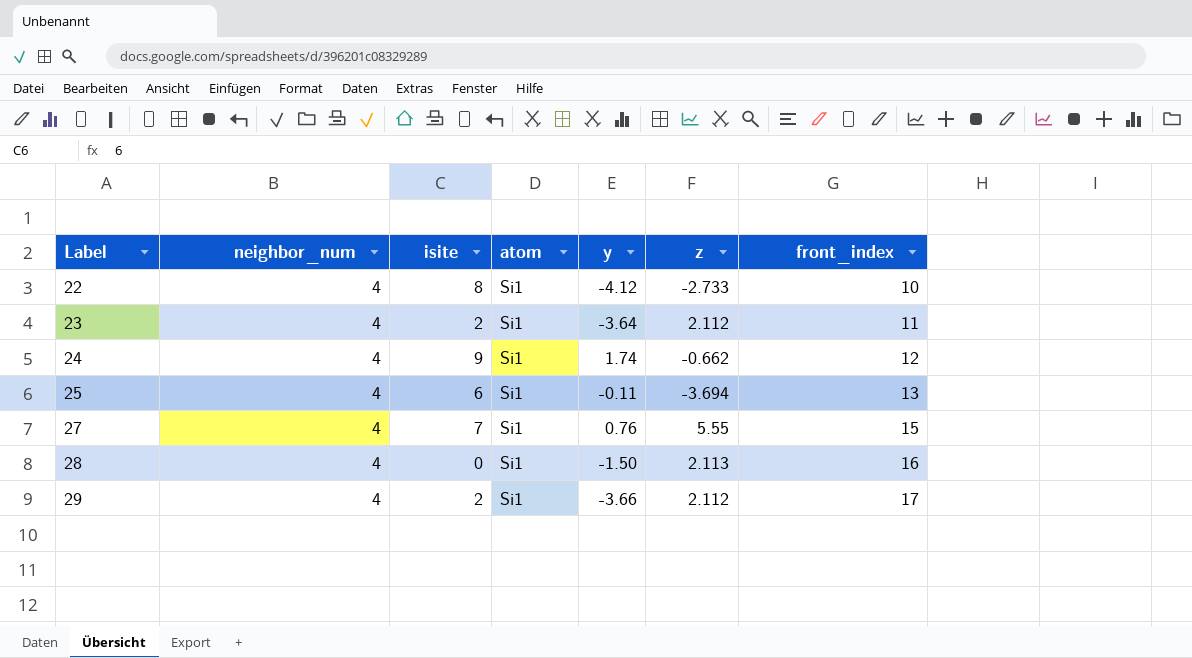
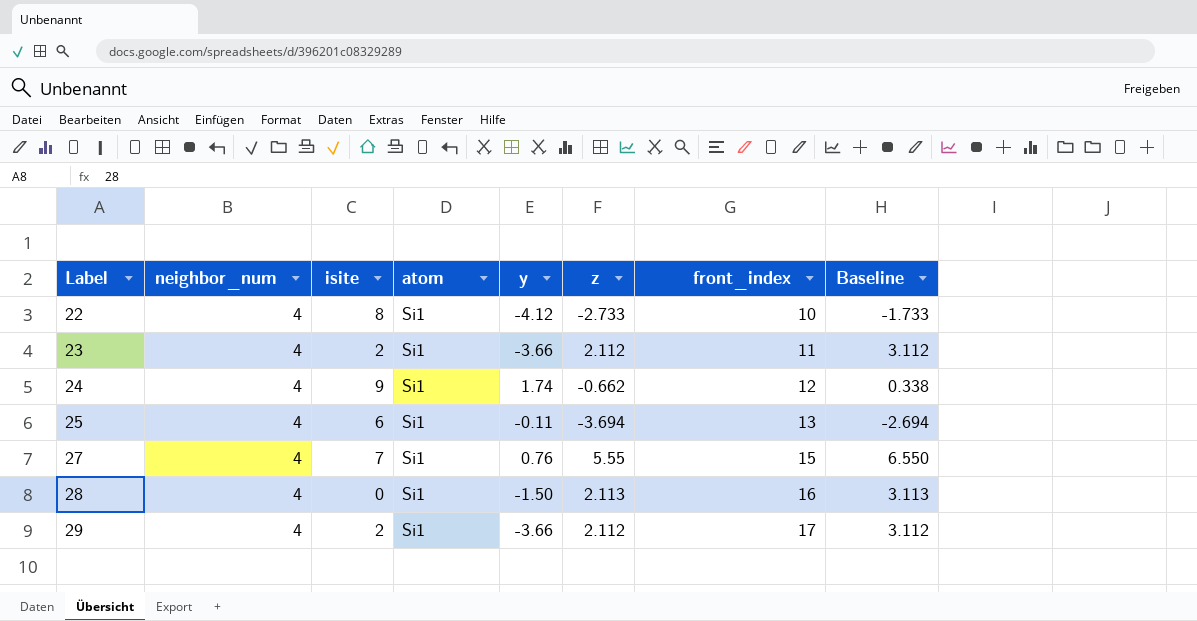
column Baseline | formula: none -> [z] + 1
23 | y: -3.64 -> -3.66

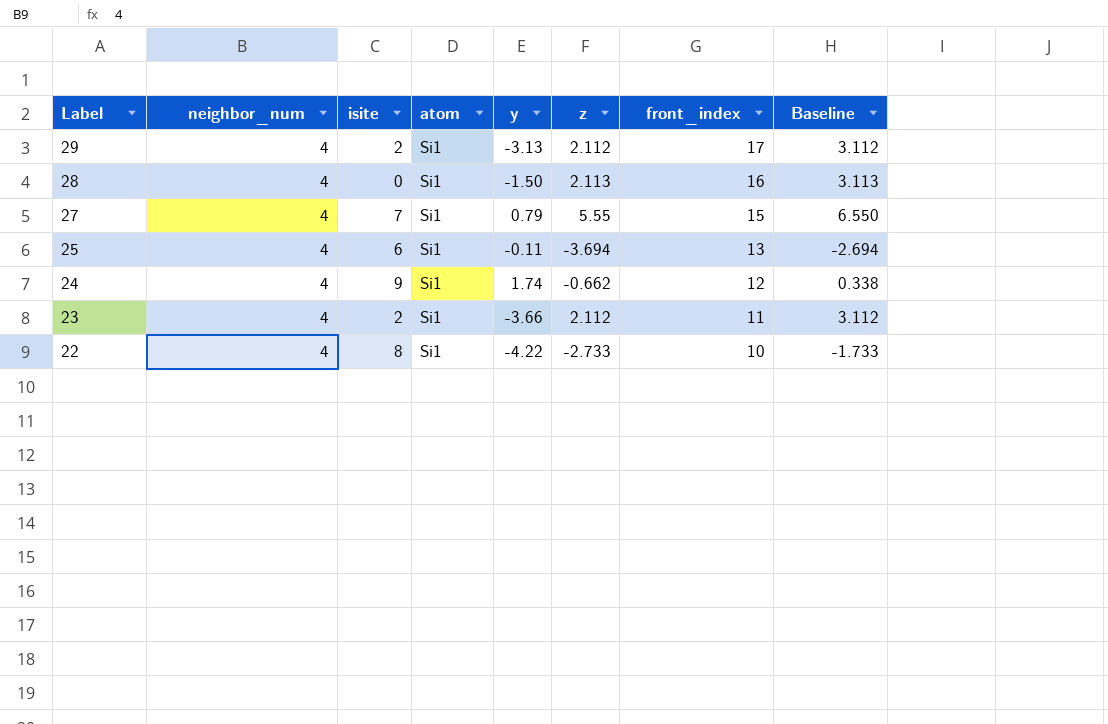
row order: Label ascending -> Label descending
29 | y: -3.66 -> -3.13
27 | y: 0.76 -> 0.79
22 | y: -4.12 -> -4.22

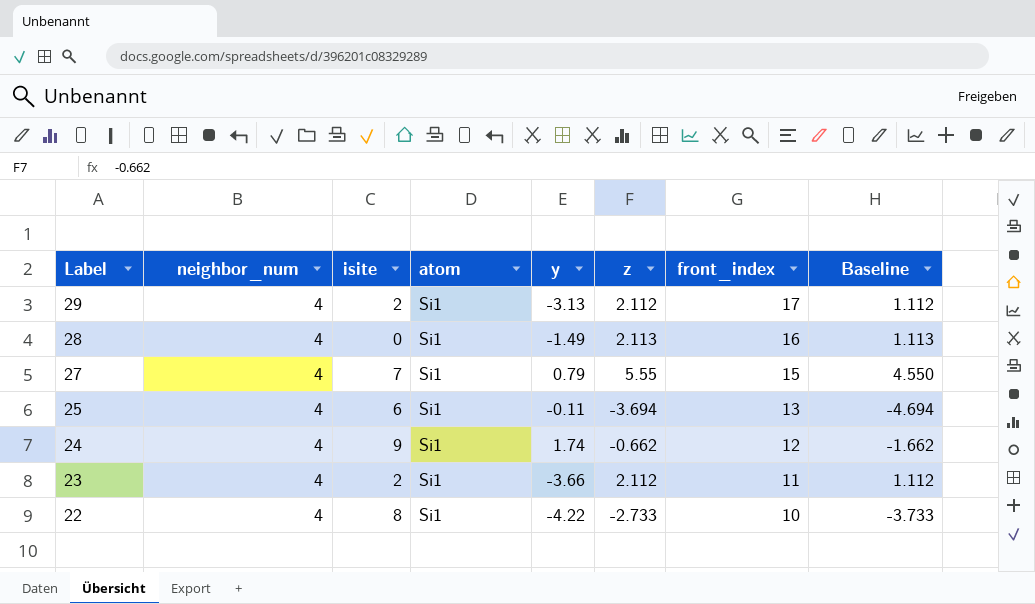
column Baseline | formula: [z] + 1 -> [z] - 1
28 | y: -1.50 -> -1.49

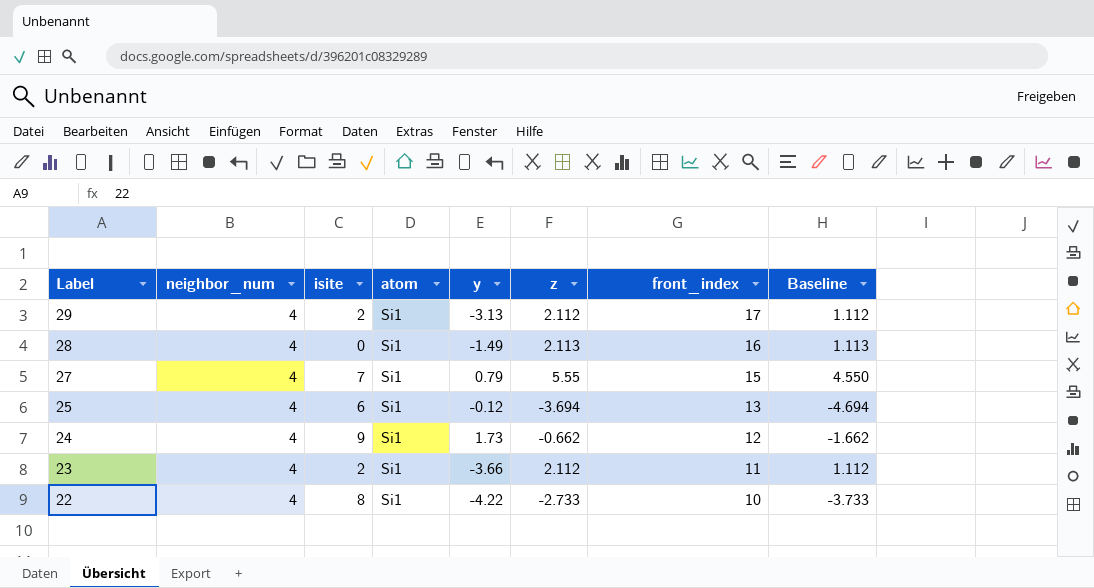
25 | y: -0.11 -> -0.12
24 | y: 1.74 -> 1.73

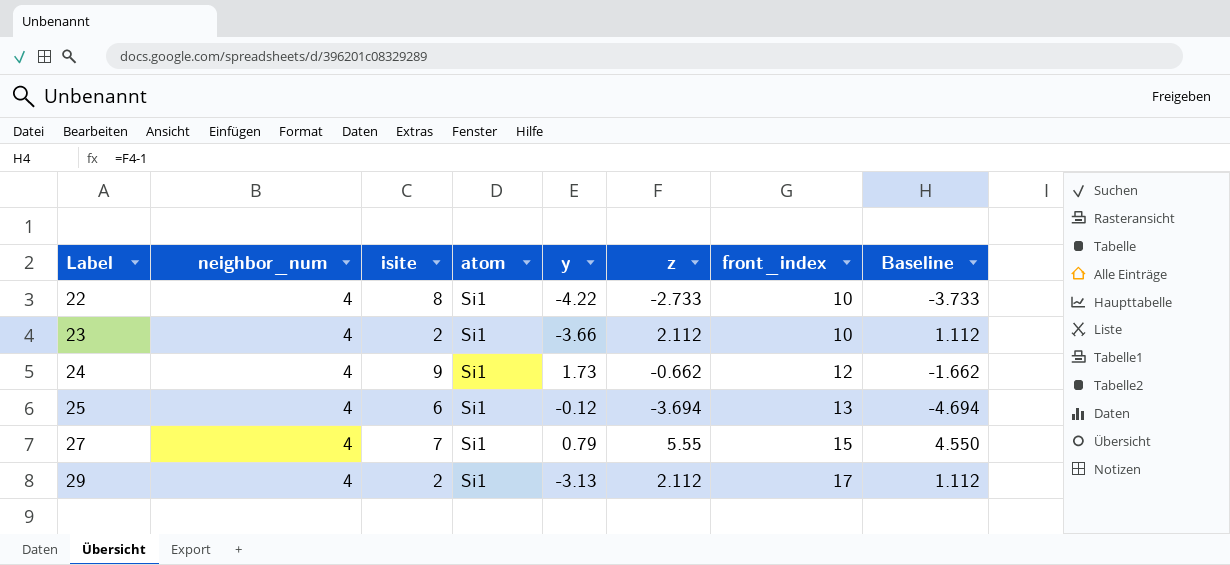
row order: Label descending -> Label ascending
row 28: 4 | 0 | Si1 | -1.49 | 2.113 | 16 | 1.113 -> none
23 | front_index: 11 -> 10

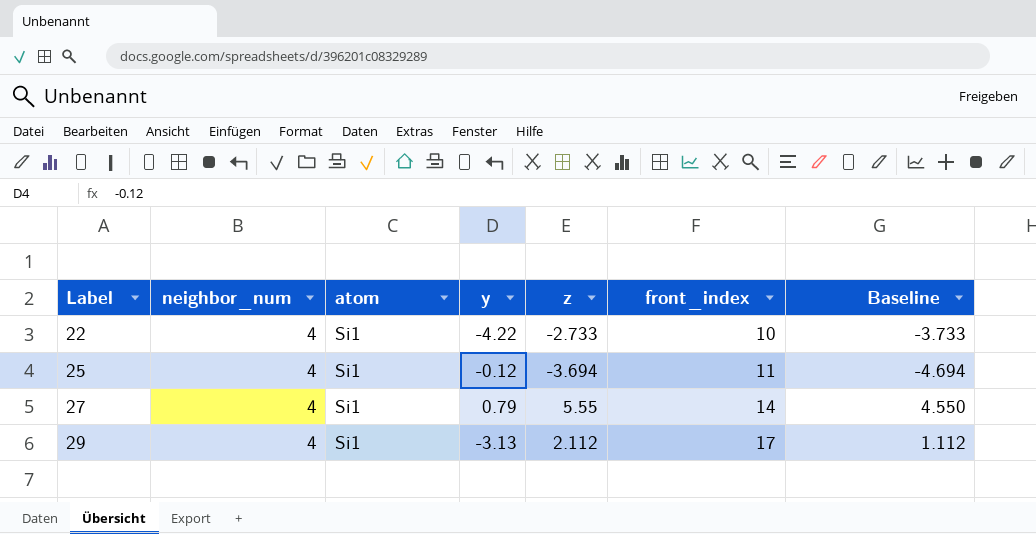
column isite | position: 3 -> none
row 23: 4 | 2 | Si1 | -3.66 | 2.112 | 10 | 1.112 -> none
row 24: 4 | 9 | Si1 | 1.73 | -0.662 | 12 | -1.662 -> none
25 | front_index: 13 -> 11
27 | front_index: 15 -> 14

